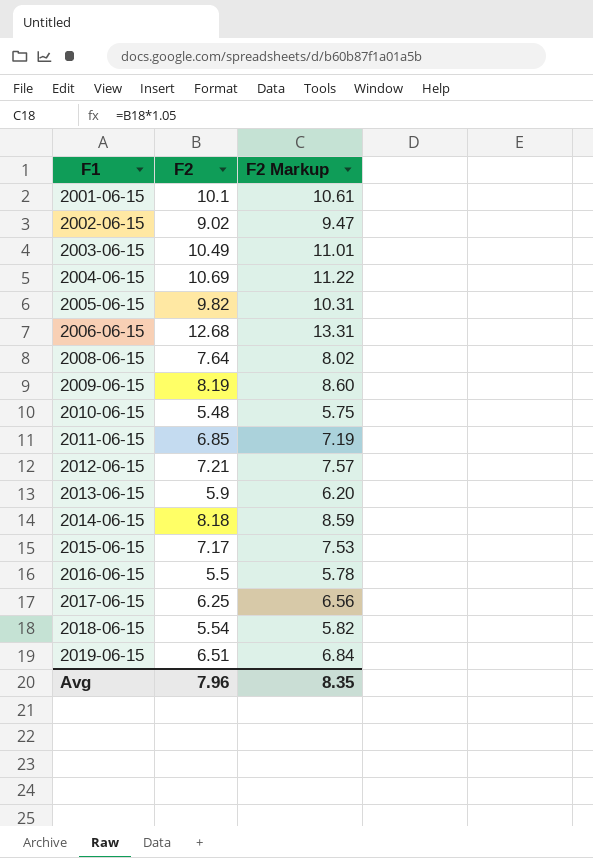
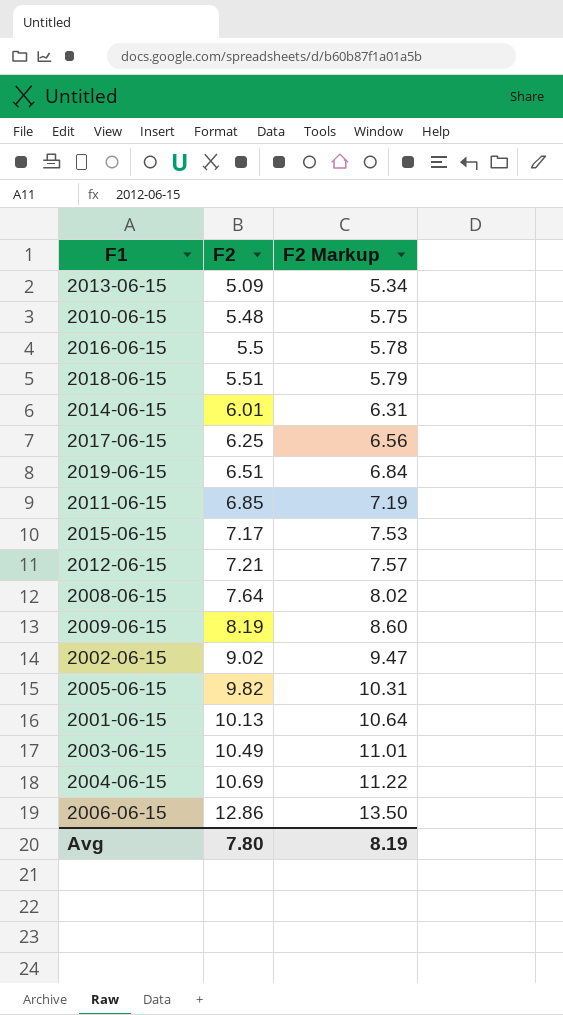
row order: F1 ascending -> F2 ascending
2013-06-15 | F2: 5.9 -> 5.09
2013-06-15 | F2 Markup: 6.20 -> 5.34
2018-06-15 | F2: 5.54 -> 5.51
2018-06-15 | F2 Markup: 5.82 -> 5.79
2014-06-15 | F2: 8.18 -> 6.01
2014-06-15 | F2 Markup: 8.59 -> 6.31
2001-06-15 | F2: 10.1 -> 10.13
2001-06-15 | F2 Markup: 10.61 -> 10.64
2006-06-15 | F2: 12.68 -> 12.86
2006-06-15 | F2 Markup: 13.31 -> 13.50
Avg | F2: 7.96 -> 7.80
Avg | F2 Markup: 8.35 -> 8.19

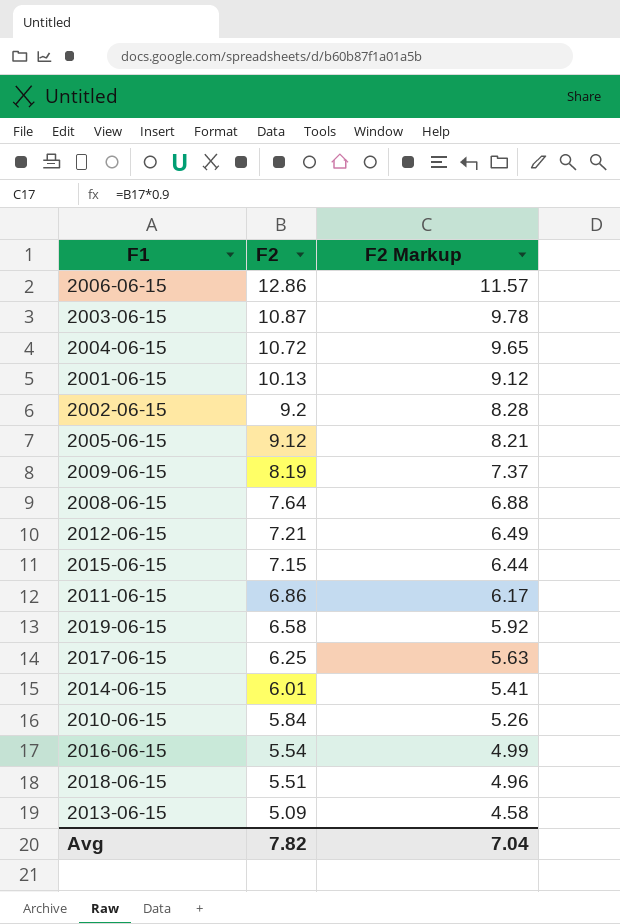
row order: F2 ascending -> F2 descending
column F2 Markup | formula: [F2] * 1.05 -> [F2] * 0.9
2003-06-15 | F2: 10.49 -> 10.87
2004-06-15 | F2: 10.69 -> 10.72
2002-06-15 | F2: 9.02 -> 9.2
2005-06-15 | F2: 9.82 -> 9.12
2015-06-15 | F2: 7.17 -> 7.15
2011-06-15 | F2: 6.85 -> 6.86
2019-06-15 | F2: 6.51 -> 6.58
2010-06-15 | F2: 5.48 -> 5.84
2016-06-15 | F2: 5.5 -> 5.54
Avg | F2: 7.80 -> 7.82
Avg | F2 Markup: 8.19 -> 7.04

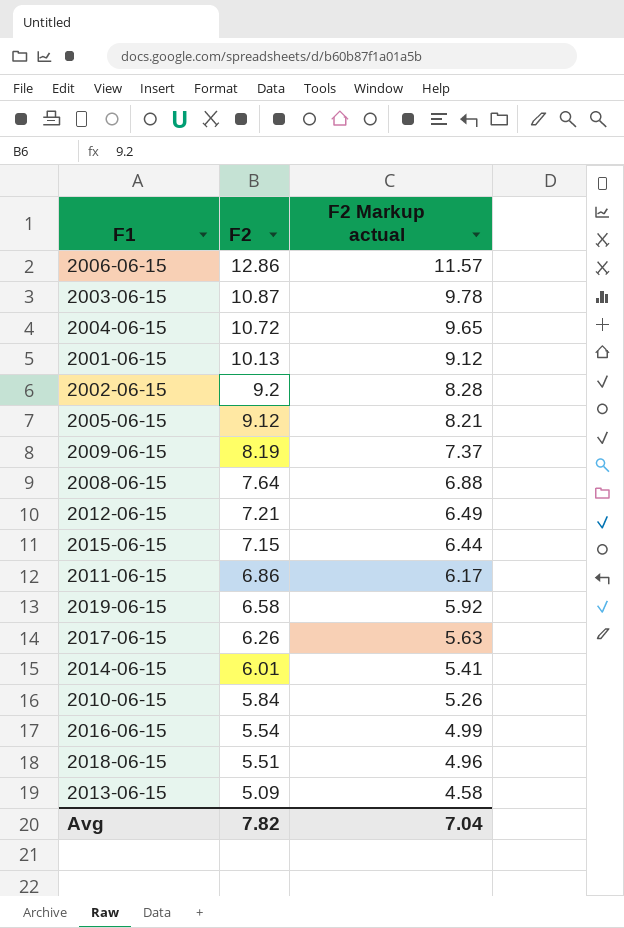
column name: F2 Markup -> F2 Markup actual
2017-06-15 | F2: 6.25 -> 6.26

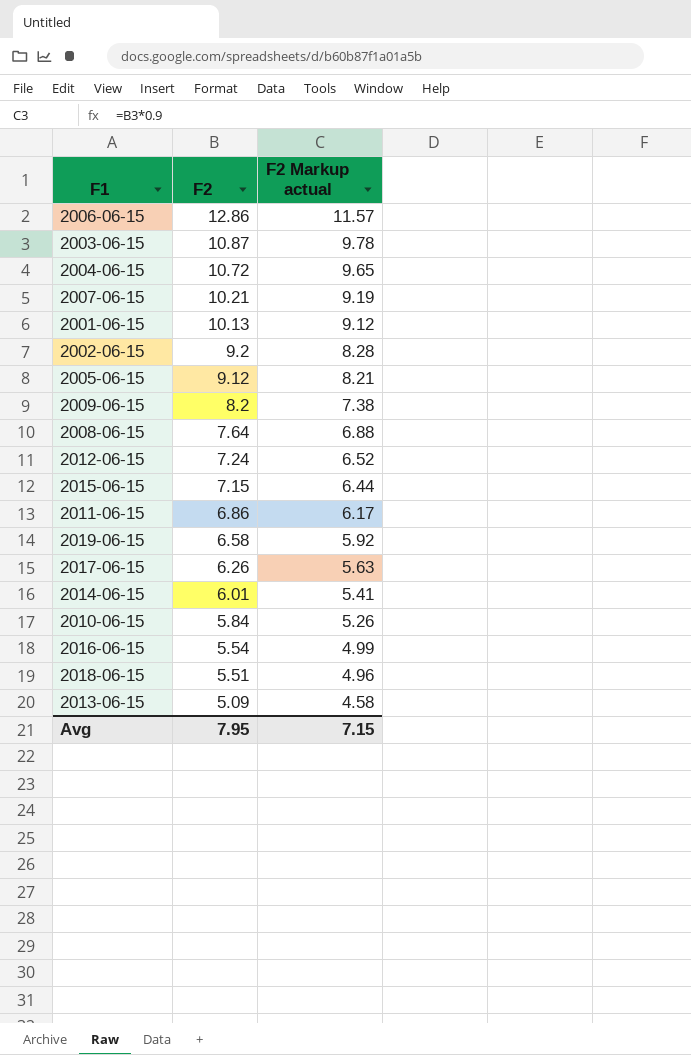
row 2007-06-15: none -> 10.21 | 9.19
2009-06-15 | F2: 8.19 -> 8.2
2009-06-15 | F2 Markup actual: 7.37 -> 7.38
2012-06-15 | F2: 7.21 -> 7.24
2012-06-15 | F2 Markup actual: 6.49 -> 6.52
Avg | F2: 7.82 -> 7.95
Avg | F2 Markup actual: 7.04 -> 7.15

